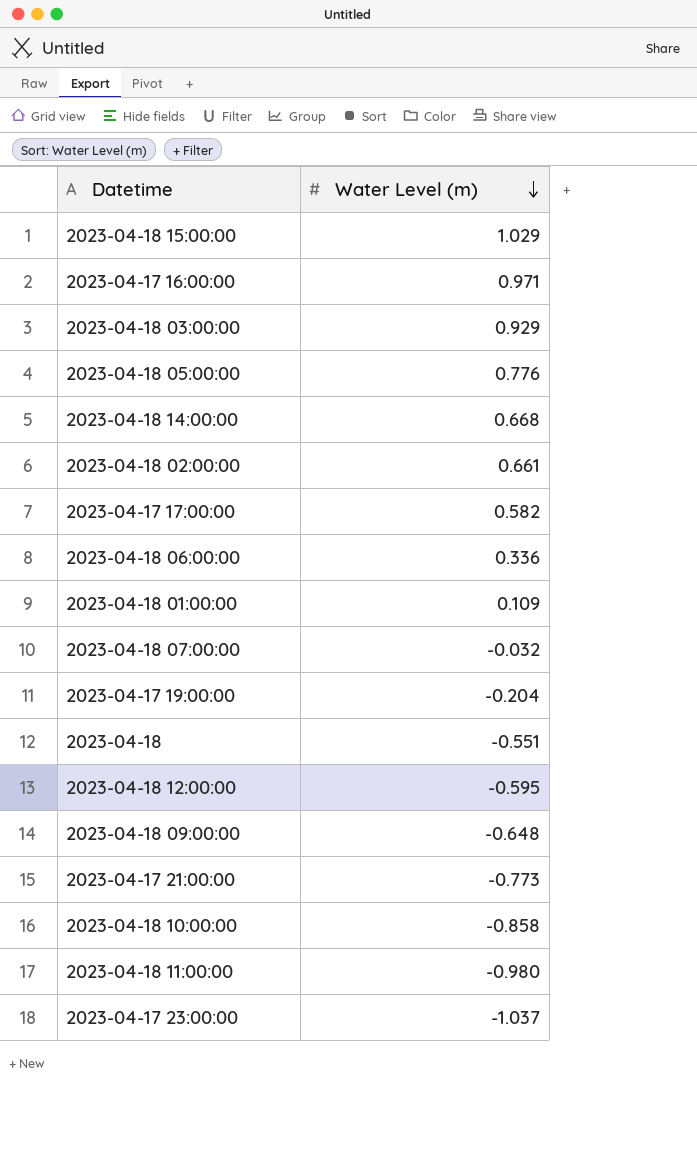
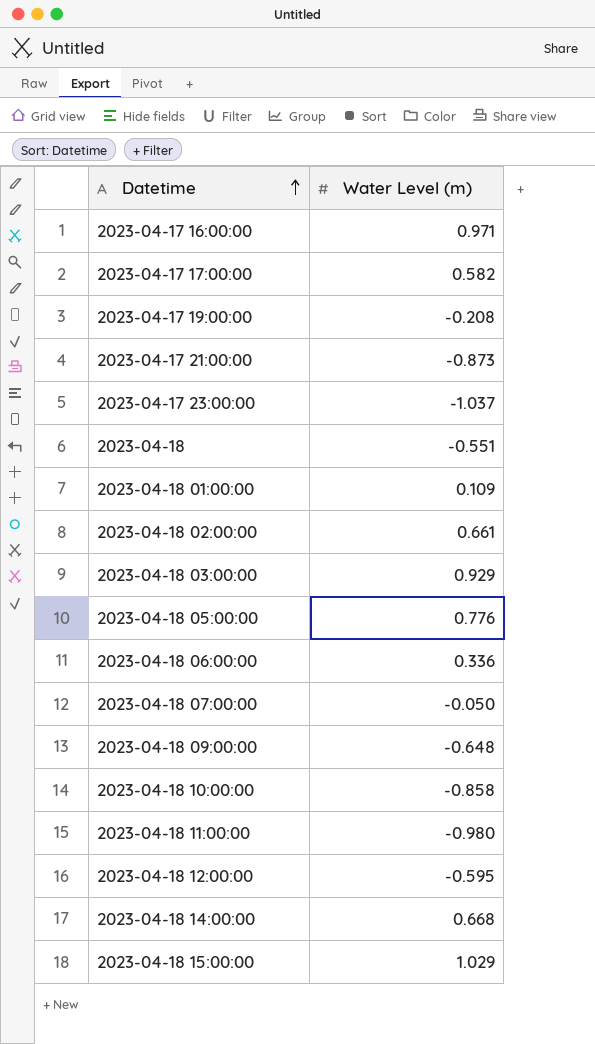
row order: Water Level (m) descending -> Datetime ascending
2023-04-17 19:00:00 | Water Level (m): -0.204 -> -0.208
2023-04-17 21:00:00 | Water Level (m): -0.773 -> -0.873
2023-04-18 07:00:00 | Water Level (m): -0.032 -> -0.050

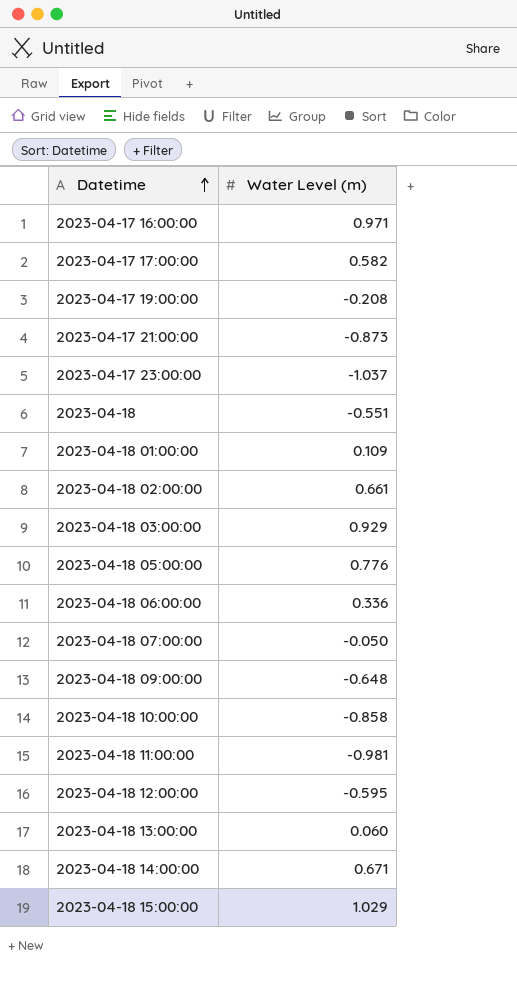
2023-04-18 11:00:00 | Water Level (m): -0.980 -> -0.981
row 2023-04-18 13:00:00: none -> 0.060
2023-04-18 14:00:00 | Water Level (m): 0.668 -> 0.671

